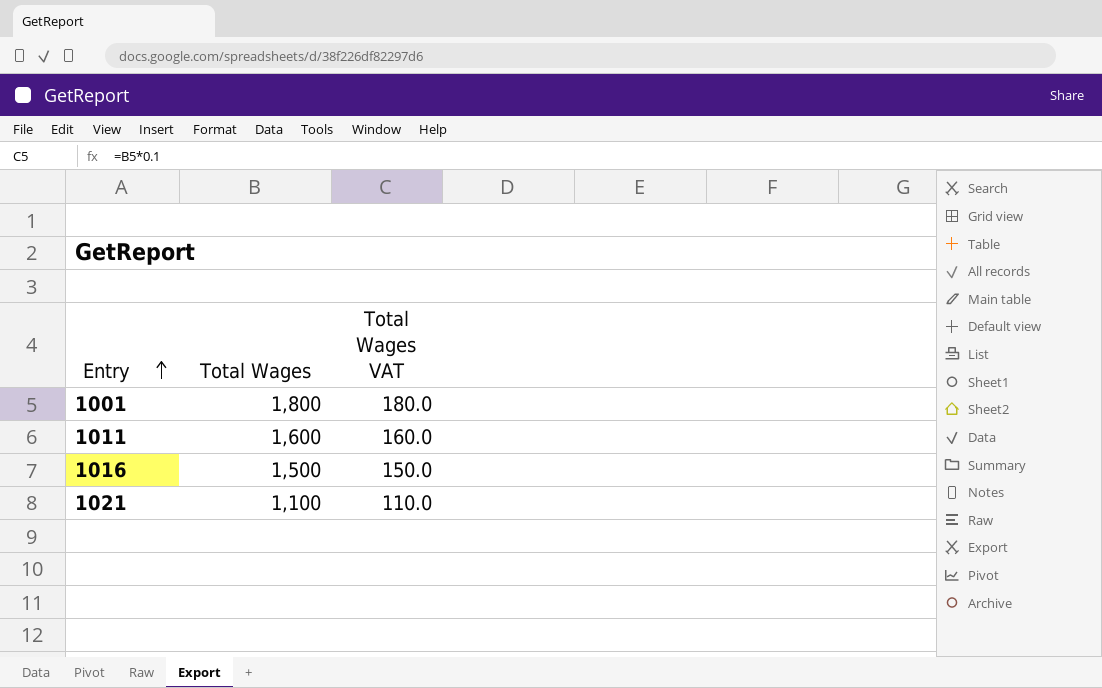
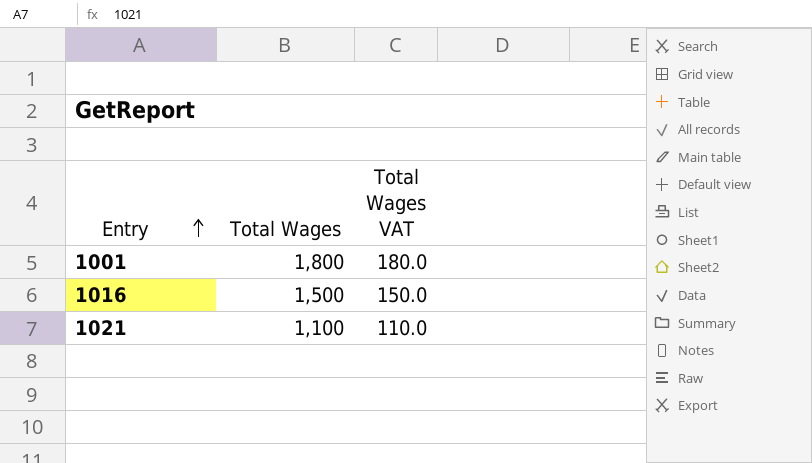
row 1011: 1,600 | 160.0 -> none

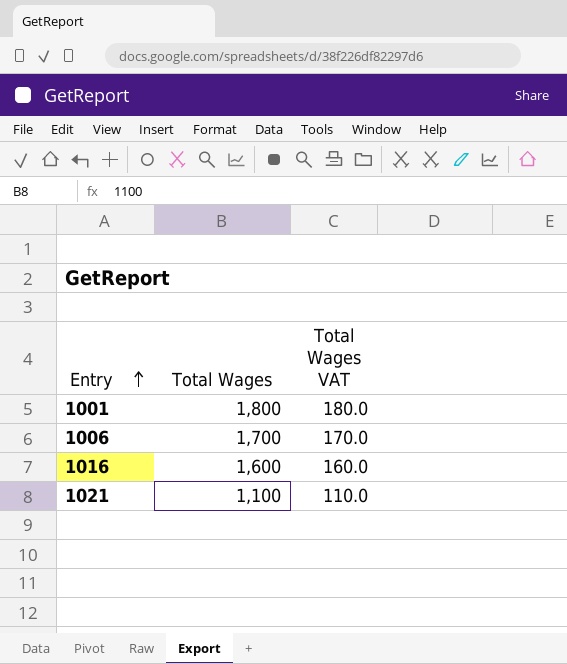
row 1006: none -> 1,700 | 170.0
1016 | Total Wages: 1,500 -> 1,600
1016 | Total Wages VAT: 150.0 -> 160.0

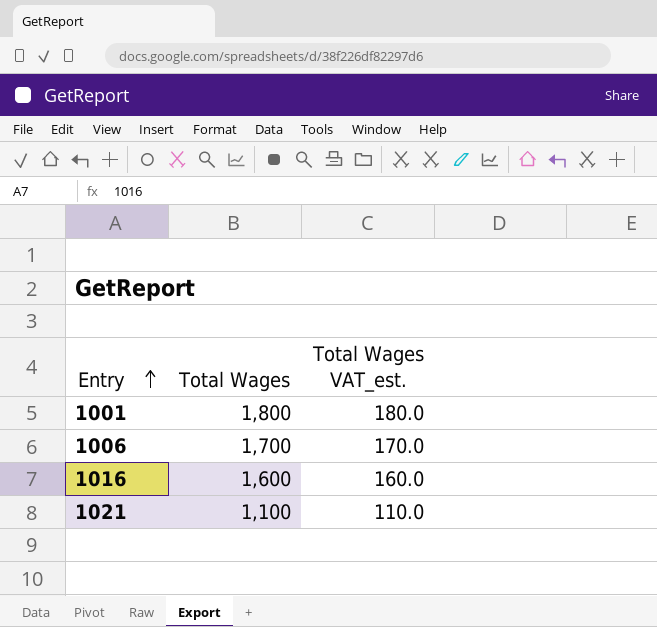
column name: Total Wages VAT -> Total Wages VAT_est.

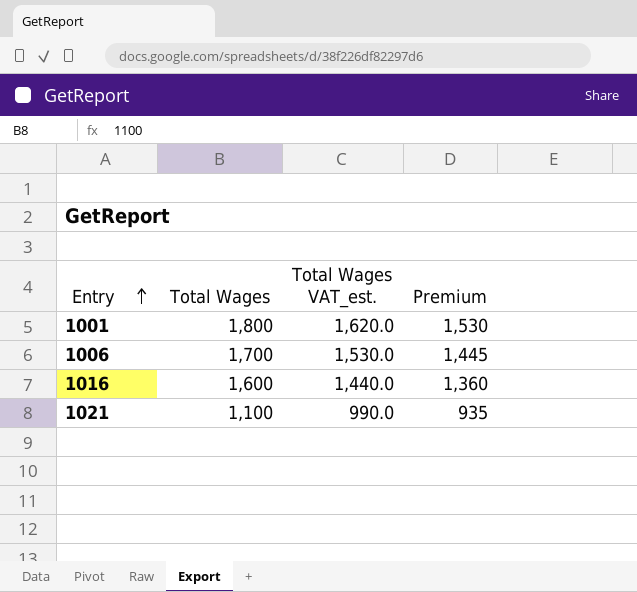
column Total Wages VAT_est. | formula: [Total Wages] * 0.1 -> [Total Wages] * 0.9
column Premium | formula: none -> [Total Wages] * 0.85

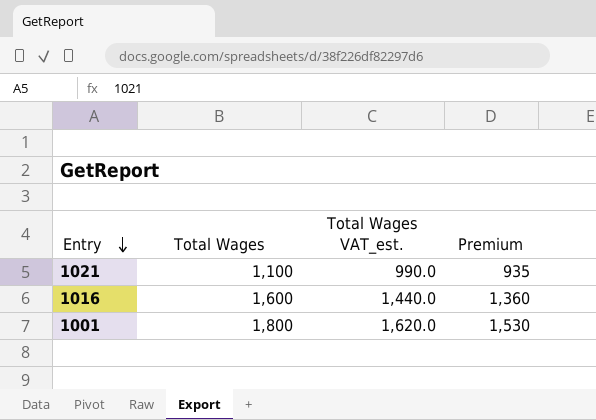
row order: Entry ascending -> Entry descending
row 1006: 1,700 | 1,530.0 | 1,445 -> none

